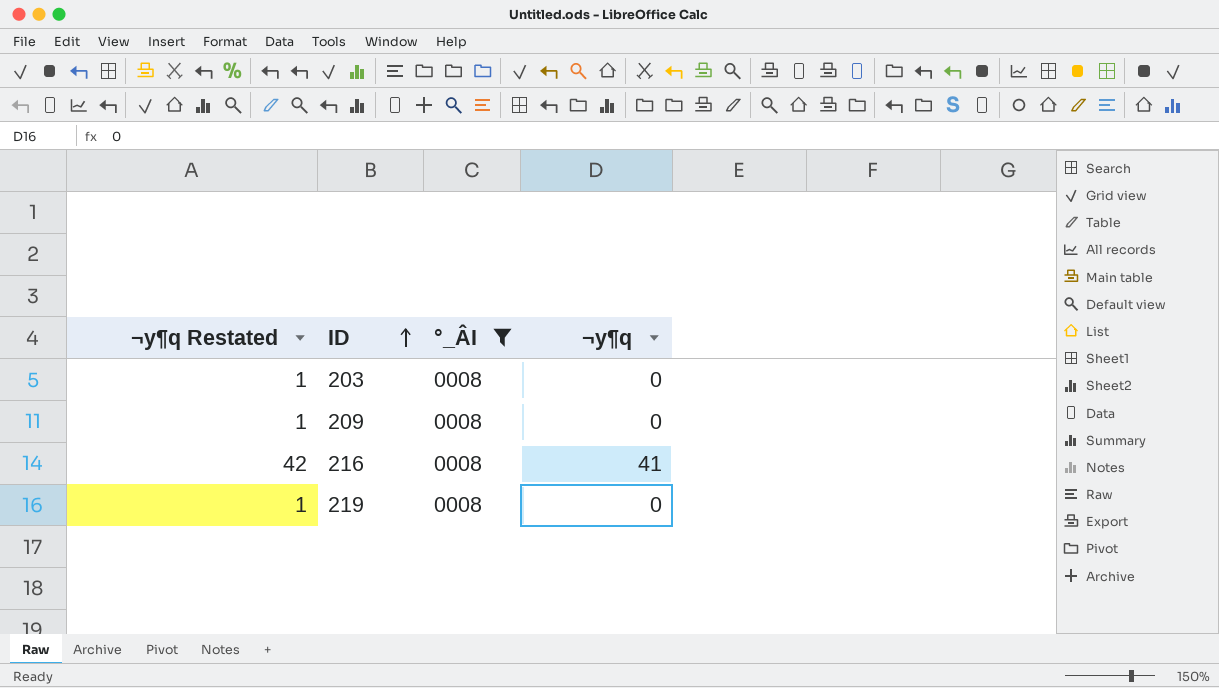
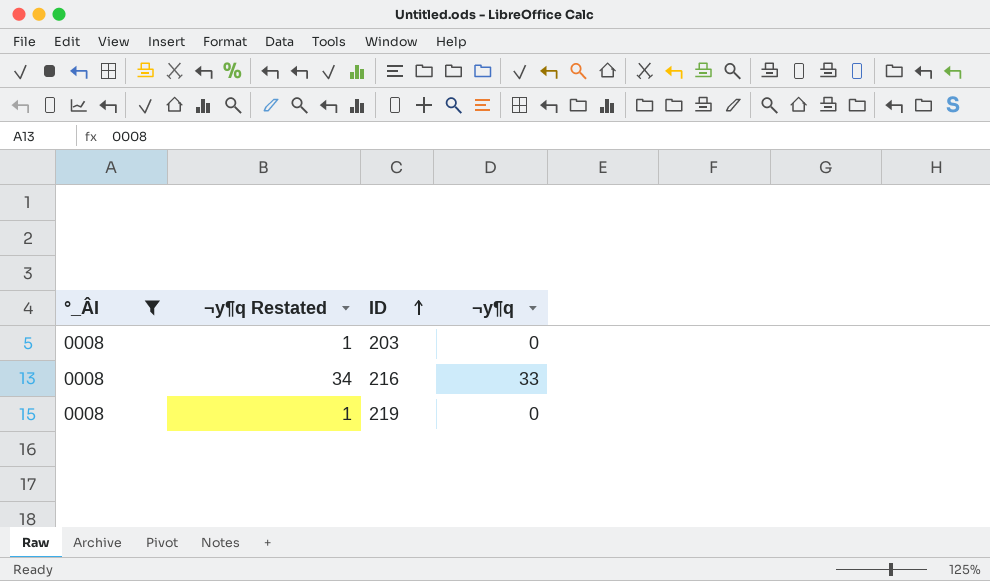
column °_ÂI | position: 3 -> 1
row 209: 1 | 0008 | 0 -> none
216 | ¬y¶q Restated: 42 -> 34
216 | ¬y¶q: 41 -> 33

